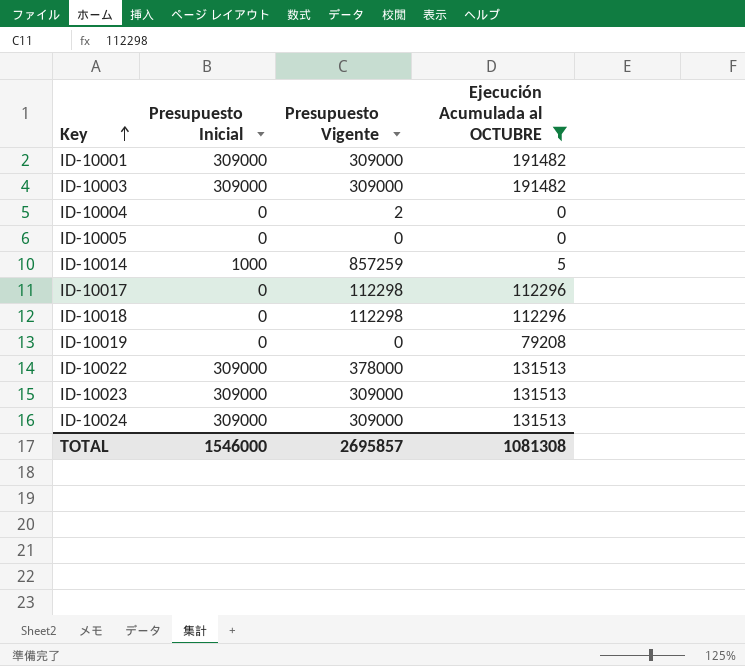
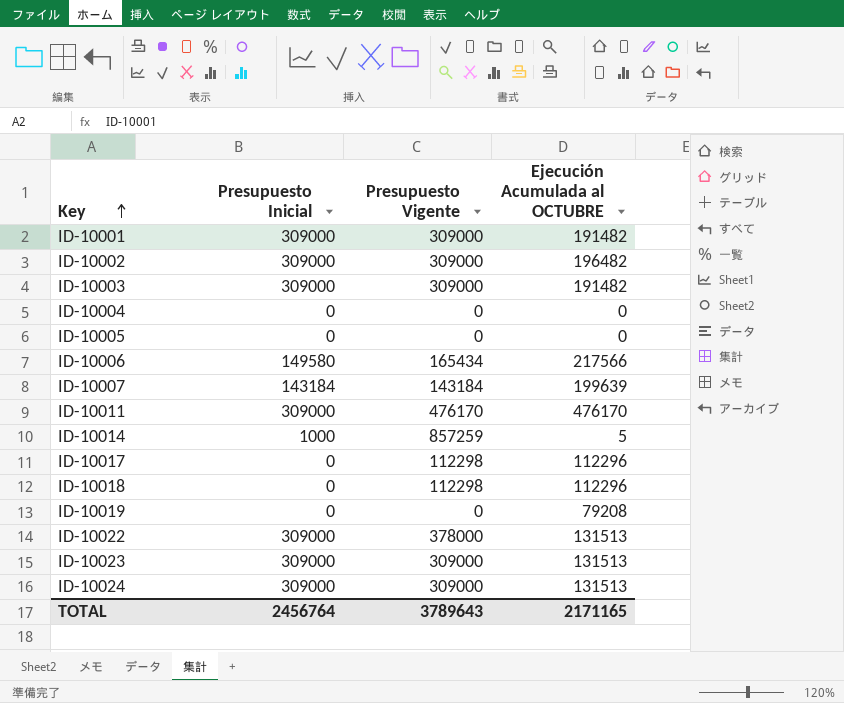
filter: Ejecución Acumulada al OCTUBRE <= 191482 -> none
ID-10004 | Presupuesto Vigente: 2 -> 0
TOTAL | Presupuesto Inicial: 1546000 -> 2456764
TOTAL | Presupuesto Vigente: 2695857 -> 3789643
TOTAL | Ejecución Acumulada al OCTUBRE: 1081308 -> 2171165

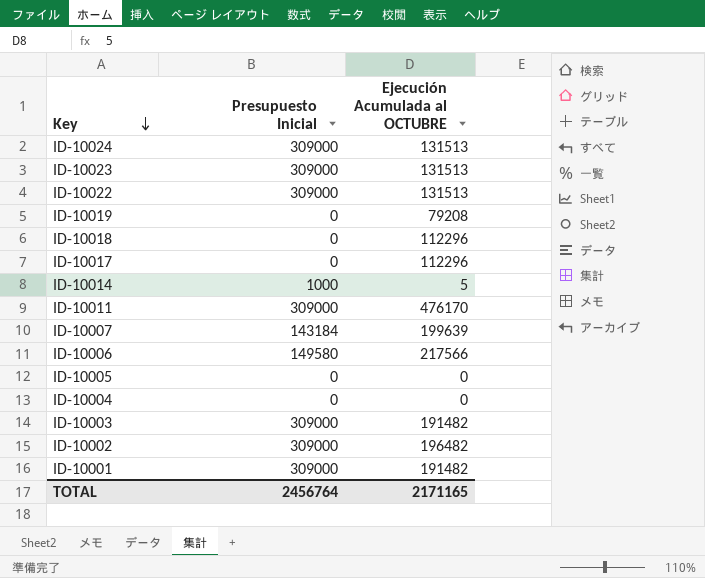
row order: Key ascending -> Key descending
column Presupuesto Vigente | position: 3 -> none

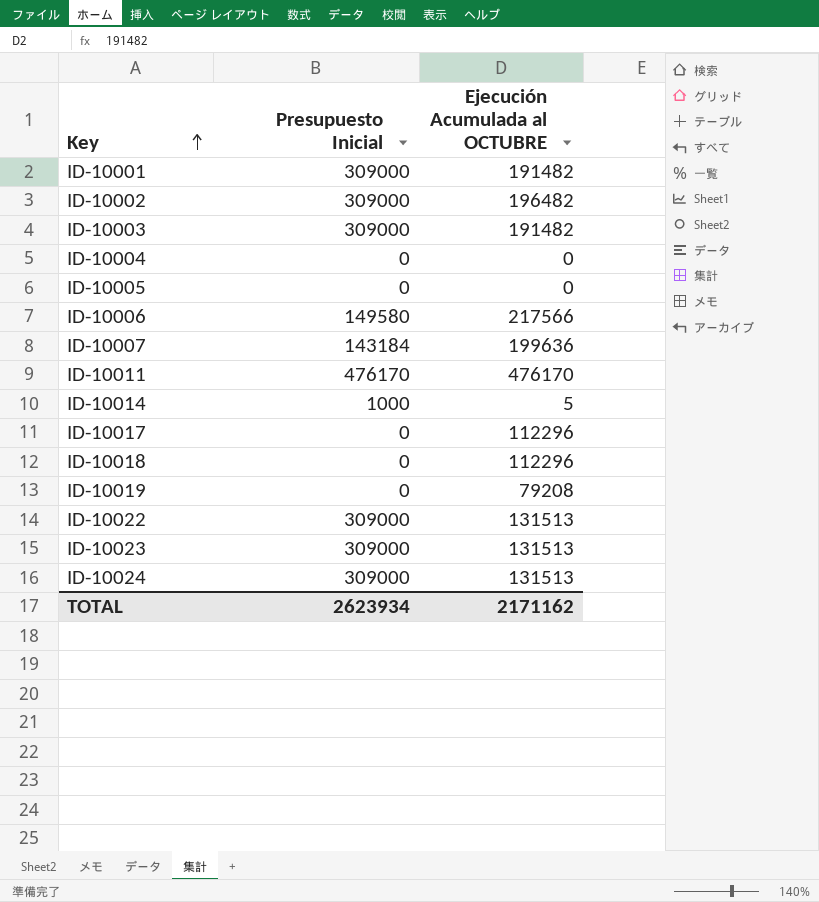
row order: Key descending -> Key ascending
ID-10007 | Ejecución Acumulada al OCTUBRE: 199639 -> 199636
ID-10011 | Presupuesto Inicial: 309000 -> 476170
TOTAL | Presupuesto Inicial: 2456764 -> 2623934
TOTAL | Ejecución Acumulada al OCTUBRE: 2171165 -> 2171162

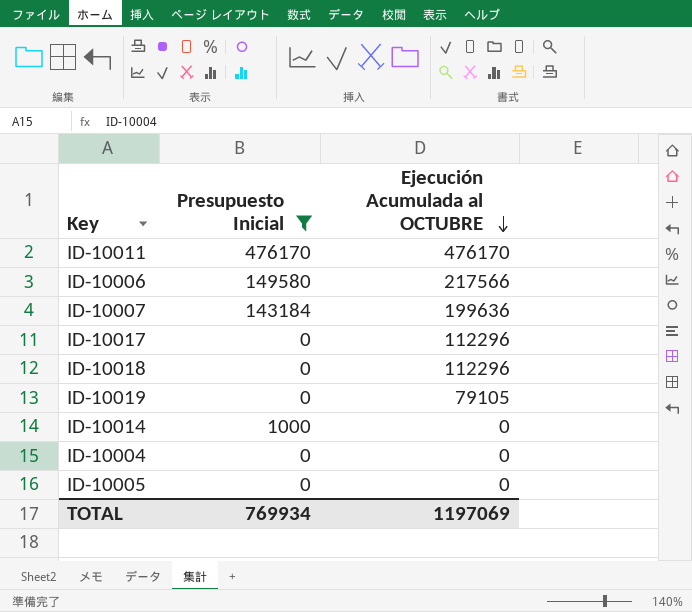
filter: none -> Presupuesto Inicial != 309000
row order: Key ascending -> Ejecución Acumulada al OCTUBRE descending
ID-10019 | Ejecución Acumulada al OCTUBRE: 79208 -> 79105
ID-10014 | Ejecución Acumulada al OCTUBRE: 5 -> 0
TOTAL | Presupuesto Inicial: 2623934 -> 769934
TOTAL | Ejecución Acumulada al OCTUBRE: 2171162 -> 1197069

